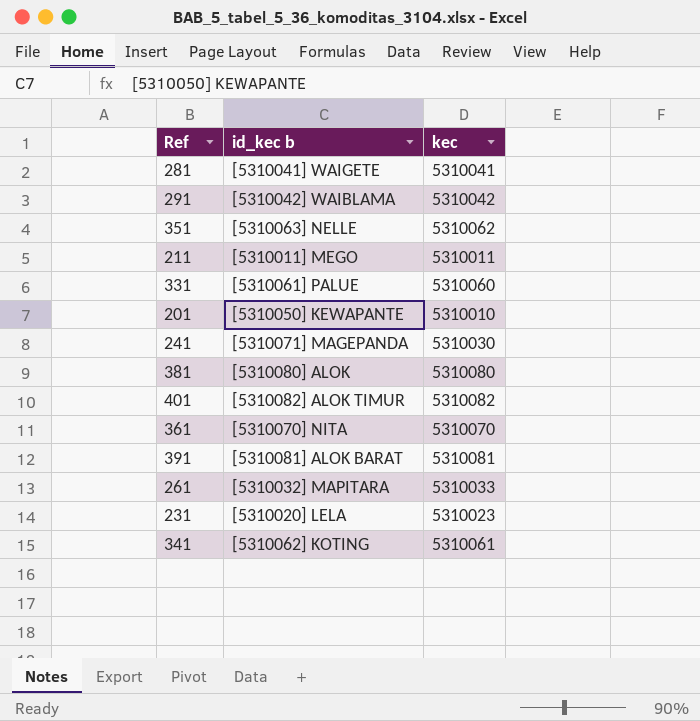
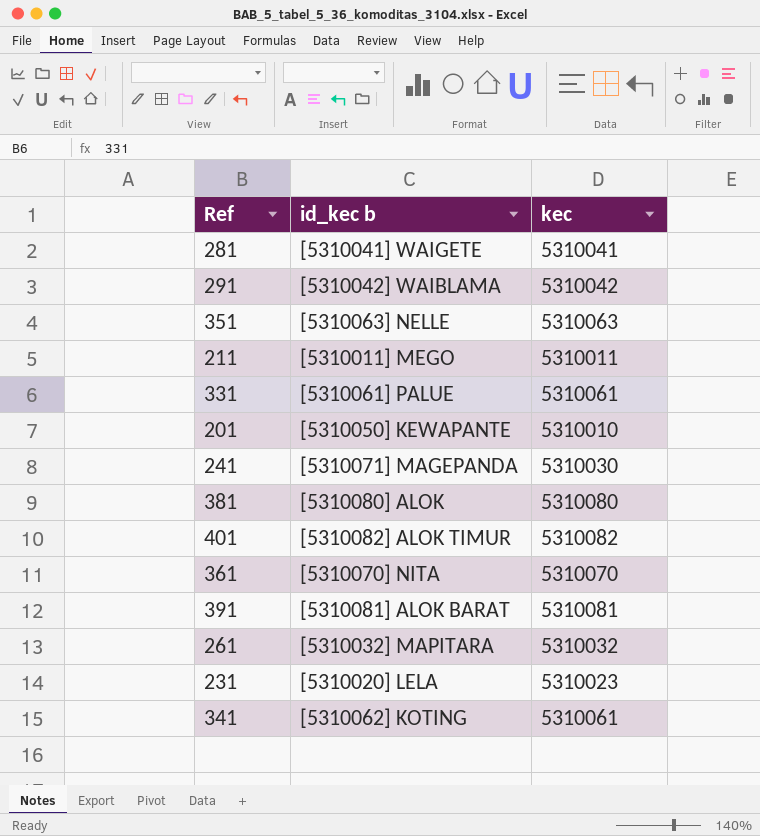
351 | kec: 5310062 -> 5310063
331 | kec: 5310060 -> 5310061
261 | kec: 5310033 -> 5310032

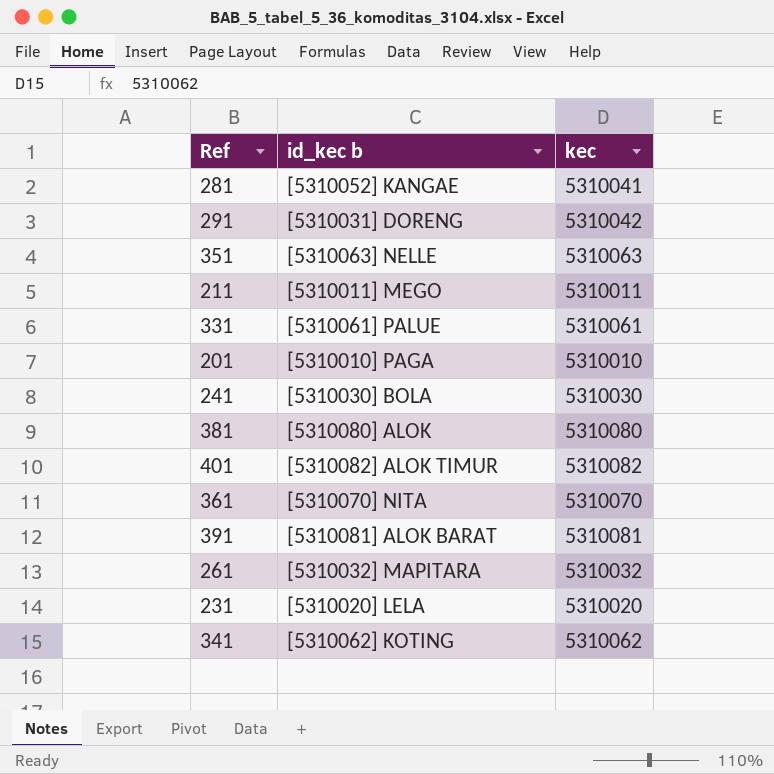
281 | id_kec b: [5310041] WAIGETE -> [5310052] KANGAE
291 | id_kec b: [5310042] WAIBLAMA -> [5310031] DORENG
201 | id_kec b: [5310050] KEWAPANTE -> [5310010] PAGA
241 | id_kec b: [5310071] MAGEPANDA -> [5310030] BOLA
231 | kec: 5310023 -> 5310020
341 | kec: 5310061 -> 5310062

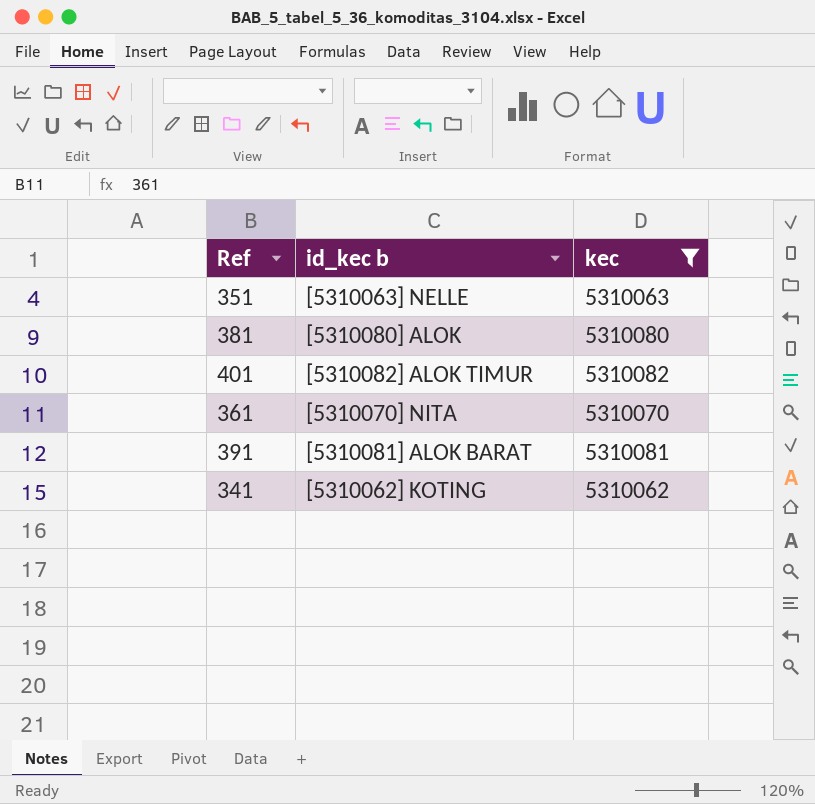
filter: none -> kec >= 5310062

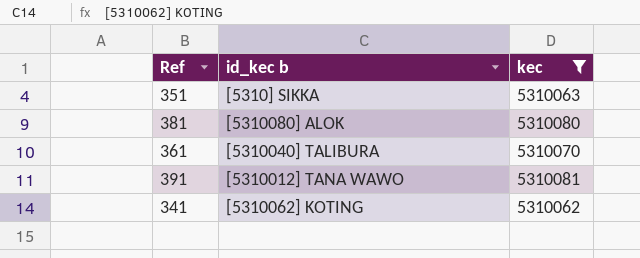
row 401: [5310082] ALOK TIMUR | 5310082 -> none
351 | id_kec b: [5310063] NELLE -> [5310] SIKKA
361 | id_kec b: [5310070] NITA -> [5310040] TALIBURA
391 | id_kec b: [5310081] ALOK BARAT -> [5310012] TANA WAWO

